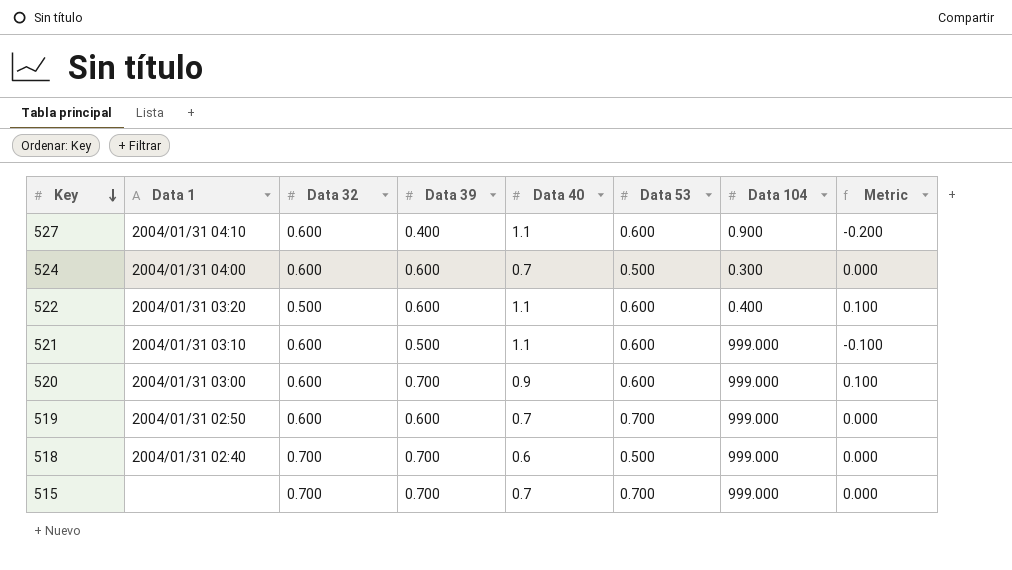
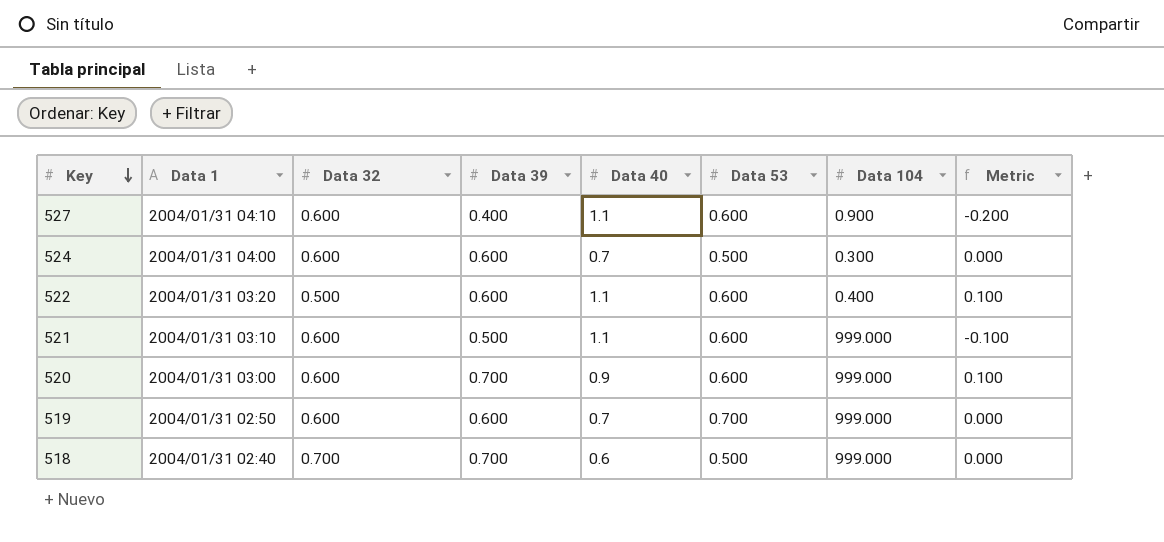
row 515: none | 0.700 | 0.700 | 0.7 | 0.700 | 999.000 | 0.000 -> none

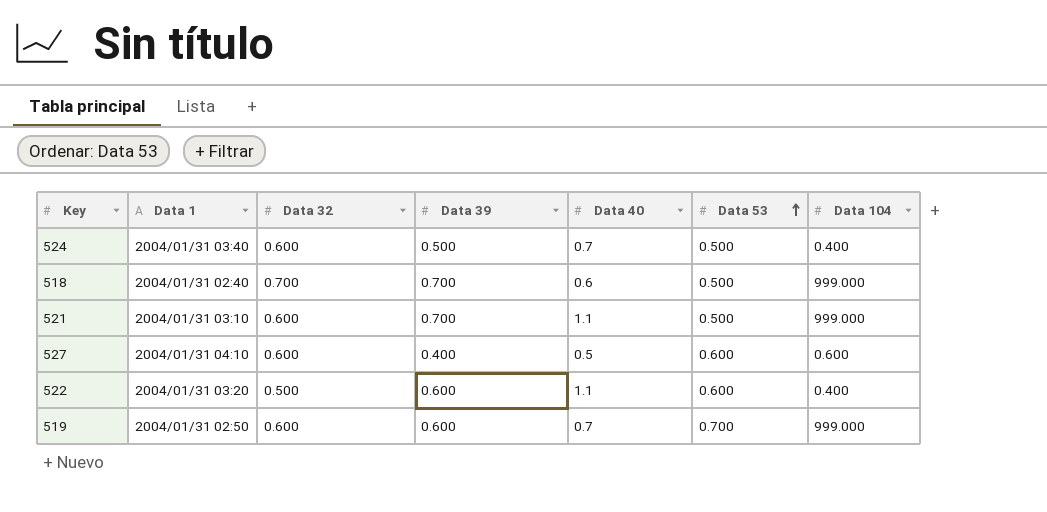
row order: Key descending -> Data 53 ascending
column Metric | formula: [Data 39] - [Data 32] -> none
row 520: 2004/01/31 03:00 | 0.600 | 0.700 | 0.9 | 0.600 | 999.000 | 0.100 -> none
524 | Data 1: 2004/01/31 04:00 -> 2004/01/31 03:40
524 | Data 39: 0.600 -> 0.500
524 | Data 104: 0.300 -> 0.400
521 | Data 39: 0.500 -> 0.700
521 | Data 53: 0.600 -> 0.500
527 | Data 40: 1.1 -> 0.5
527 | Data 104: 0.900 -> 0.600

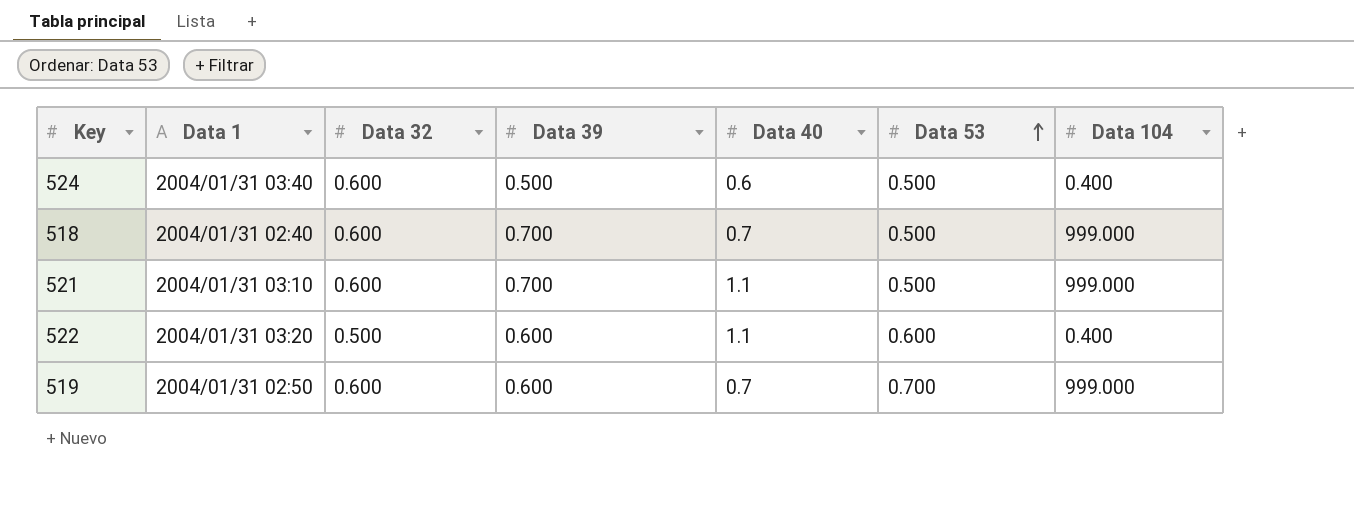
row 527: 2004/01/31 04:10 | 0.600 | 0.400 | 0.5 | 0.600 | 0.600 -> none
524 | Data 40: 0.7 -> 0.6
518 | Data 32: 0.700 -> 0.600
518 | Data 40: 0.6 -> 0.7

